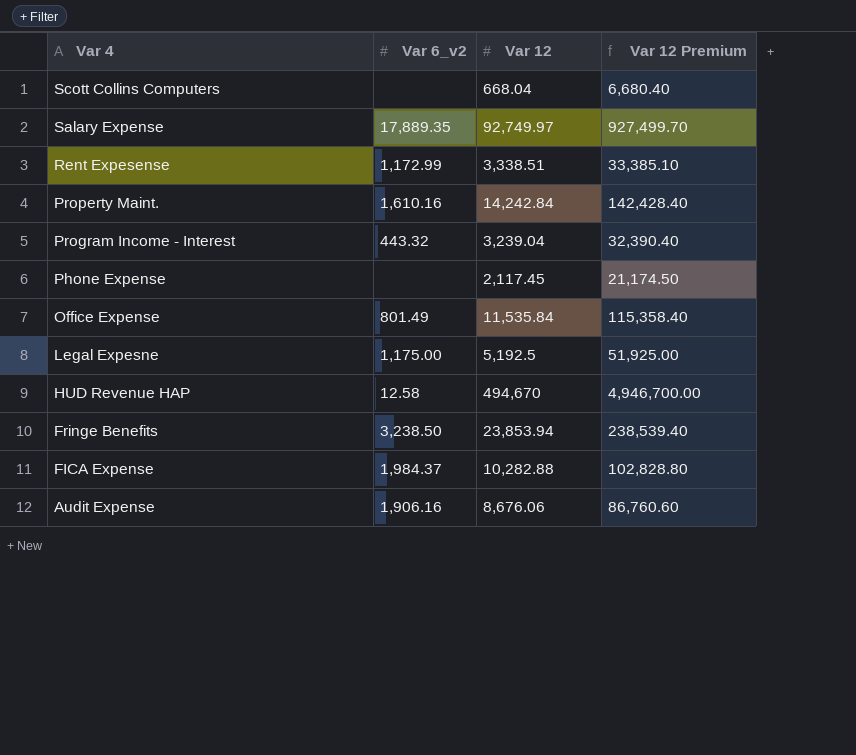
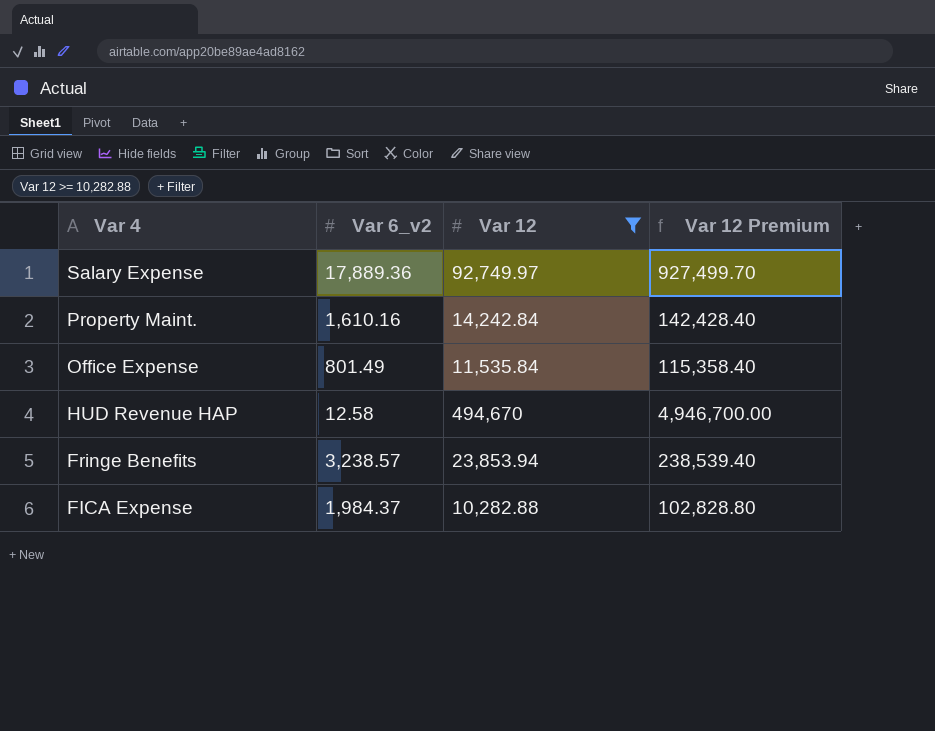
filter: none -> Var 12 >= 10,282.88
Salary Expense | Var 6_v2: 17,889.35 -> 17,889.36
Fringe Benefits | Var 6_v2: 3,238.50 -> 3,238.57

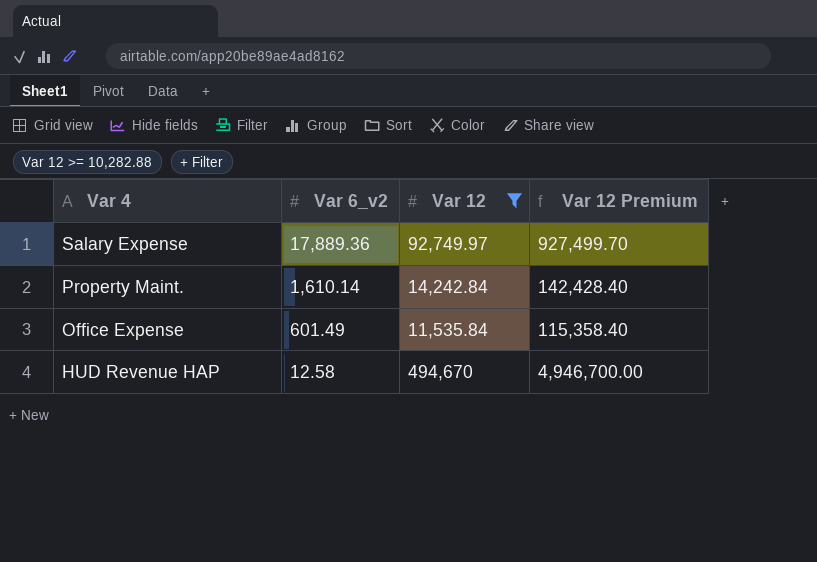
row Fringe Benefits: 3,238.57 | 23,853.94 | 238,539.40 -> none
row FICA Expense: 1,984.37 | 10,282.88 | 102,828.80 -> none
Property Maint. | Var 6_v2: 1,610.16 -> 1,610.14
Office Expense | Var 6_v2: 801.49 -> 601.49

